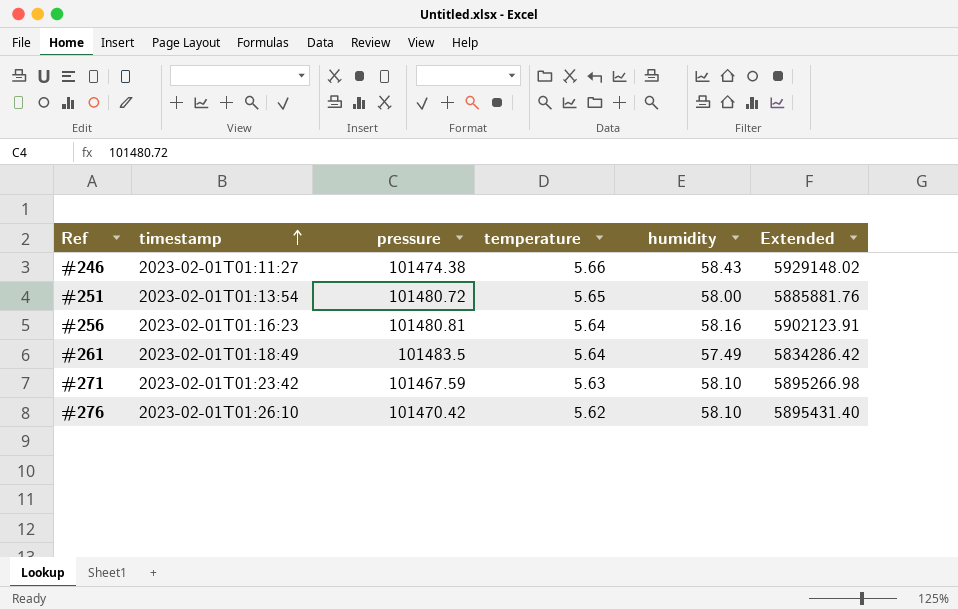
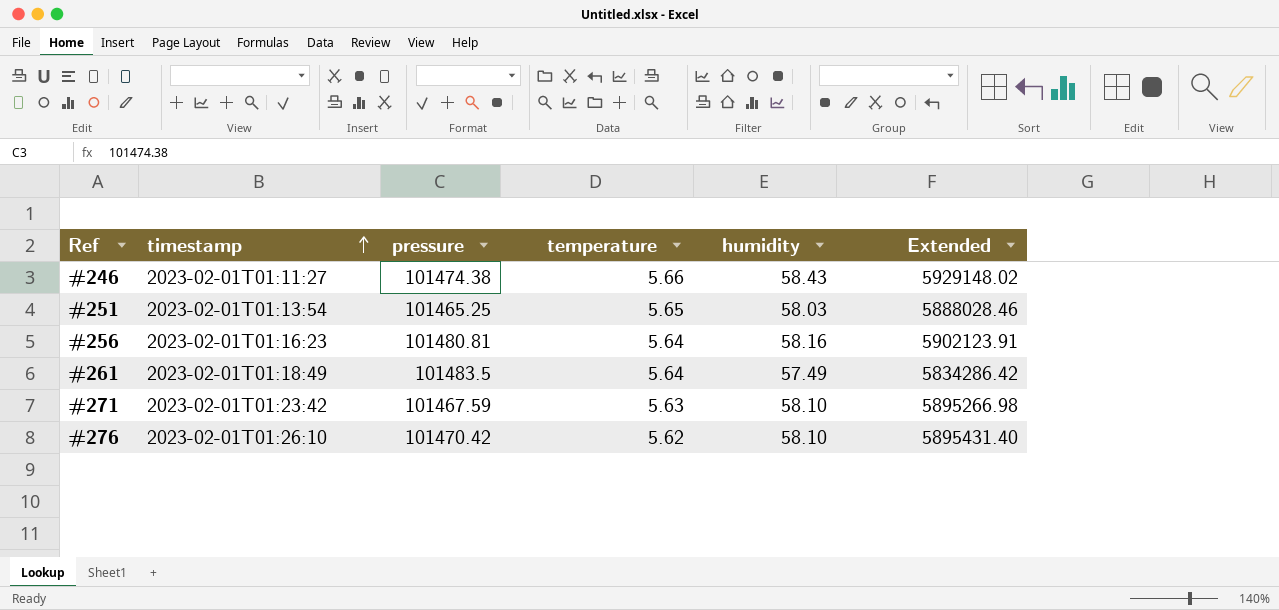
#251 | pressure: 101480.72 -> 101465.25
#251 | humidity: 58.00 -> 58.03
#251 | Extended: 5885881.76 -> 5888028.46

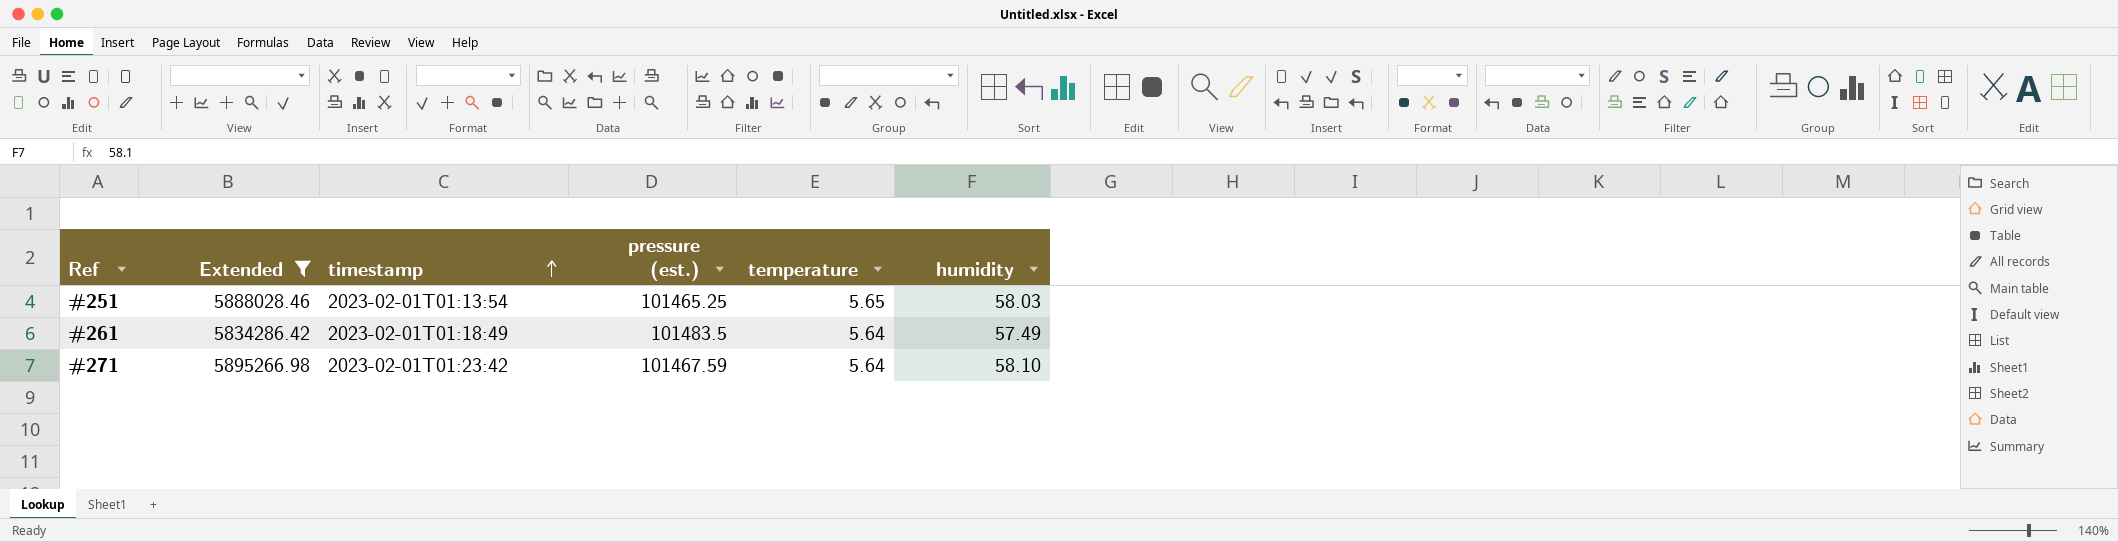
filter: none -> Extended <= 5895266.98
column Extended | position: 6 -> 2
column name: pressure -> pressure (est.)
#271 | temperature: 5.63 -> 5.64

